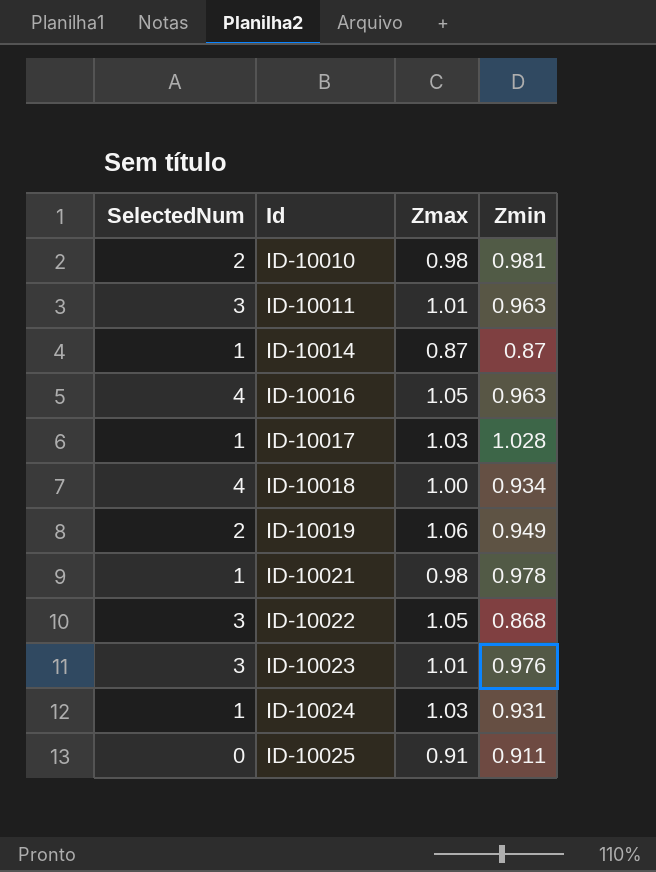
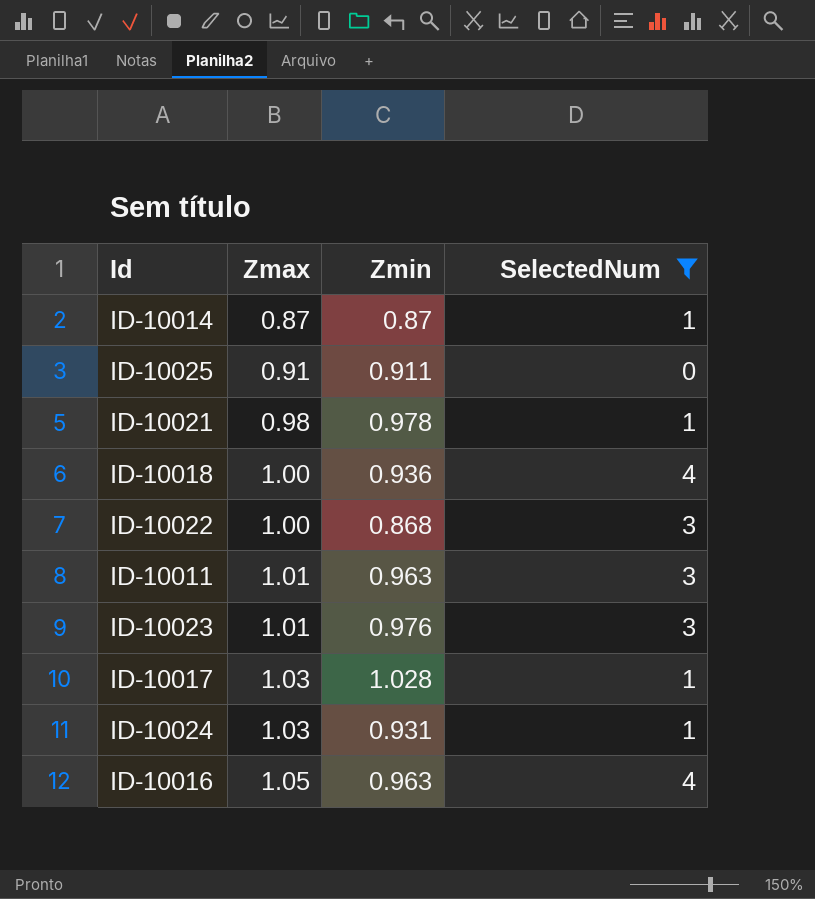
filter: none -> SelectedNum != 2
row order: Id ascending -> Zmax ascending
column SelectedNum | position: 1 -> 4
ID-10018 | Zmin: 0.934 -> 0.936
ID-10022 | Zmax: 1.05 -> 1.00

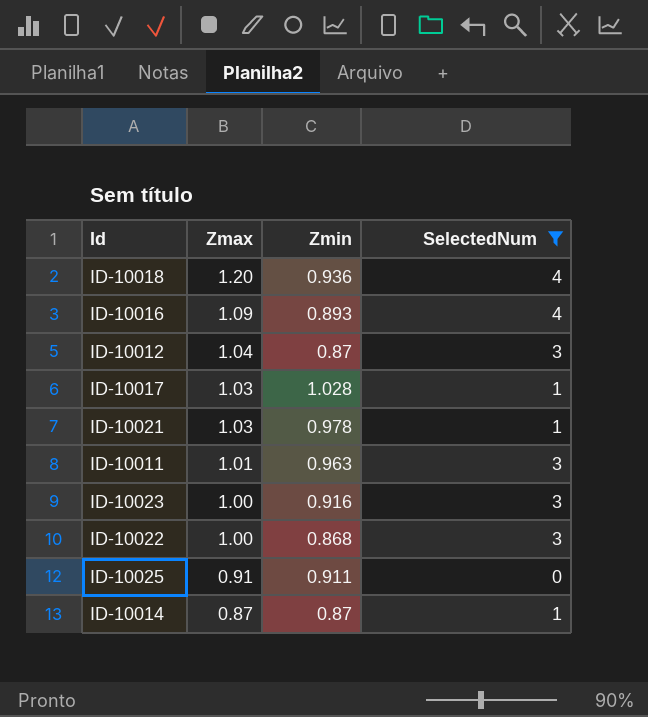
row order: Zmax ascending -> Zmax descending
row ID-10024: 1.03 | 0.931 | 1 -> none
ID-10018 | Zmax: 1.00 -> 1.20
ID-10016 | Zmax: 1.05 -> 1.09
ID-10016 | Zmin: 0.963 -> 0.893
row ID-10012: none -> 1.04 | 0.87 | 3
ID-10021 | Zmax: 0.98 -> 1.03
ID-10023 | Zmax: 1.01 -> 1.00
ID-10023 | Zmin: 0.976 -> 0.916

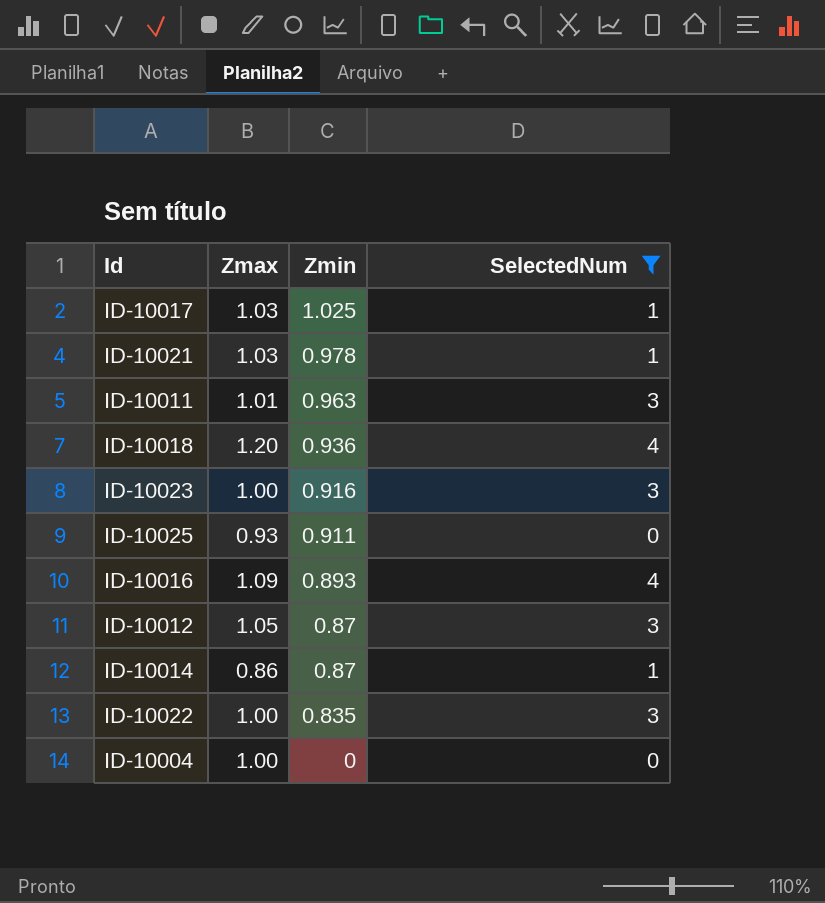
row order: Zmax descending -> Zmin descending
ID-10017 | Zmin: 1.028 -> 1.025
ID-10025 | Zmax: 0.91 -> 0.93
ID-10012 | Zmax: 1.04 -> 1.05
ID-10014 | Zmax: 0.87 -> 0.86
ID-10022 | Zmin: 0.868 -> 0.835
row ID-10004: none -> 1.00 | 0 | 0

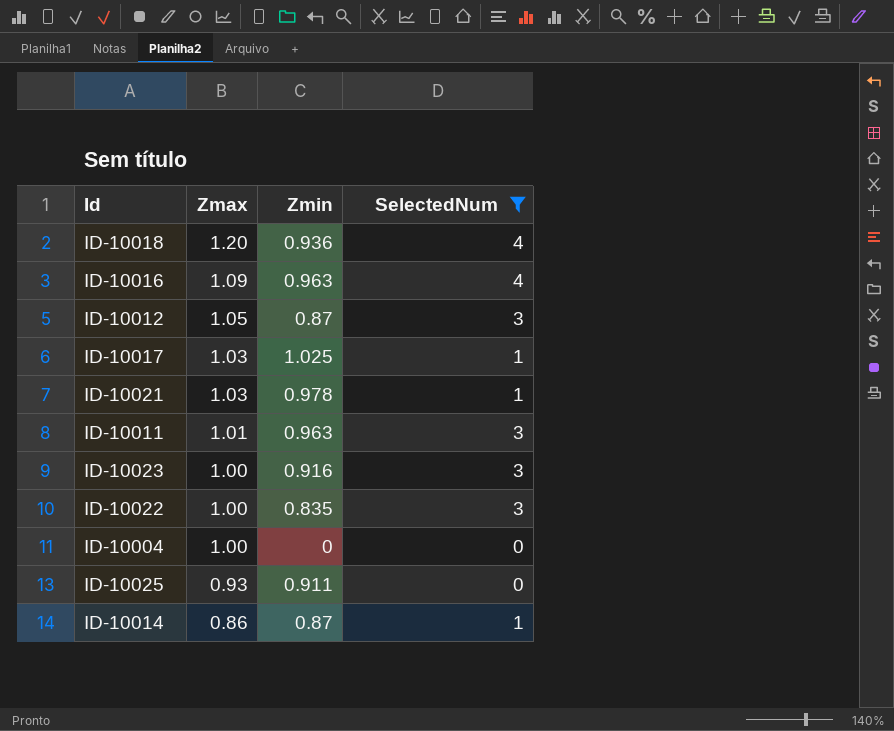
row order: Zmin descending -> Zmax descending
ID-10016 | Zmin: 0.893 -> 0.963

